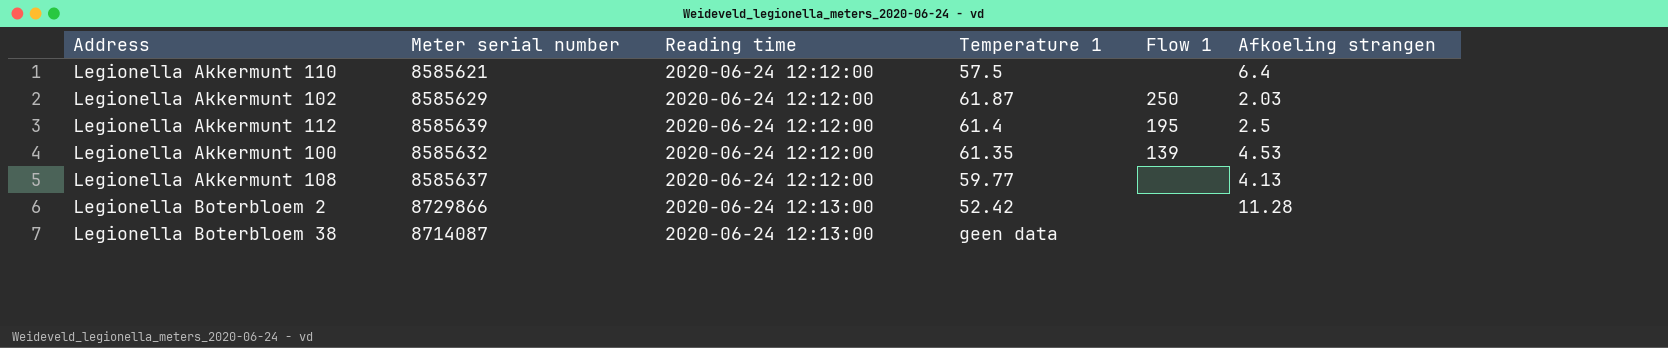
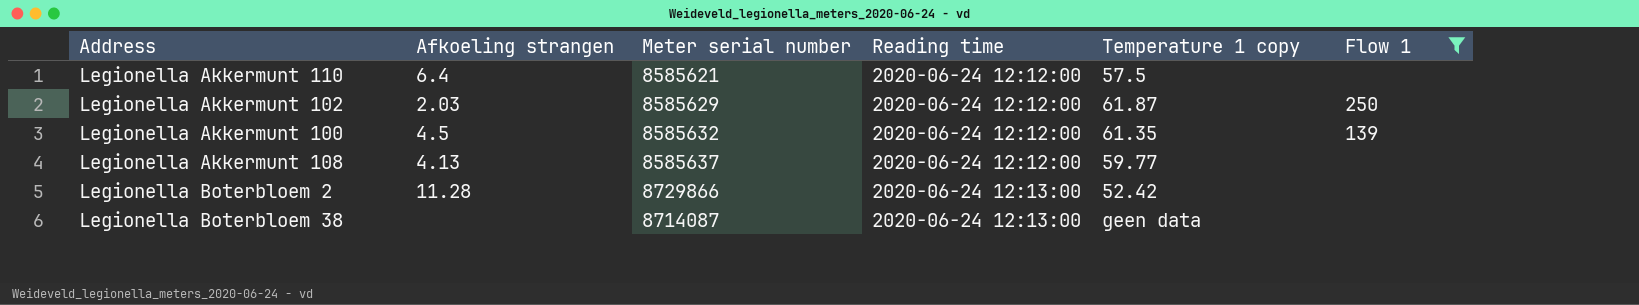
filter: none -> Flow 1 != 195
column Afkoeling strangen | position: 6 -> 2
column name: Temperature 1 -> Temperature 1 copy
Legionella Akkermunt 100 | Afkoeling strangen: 4.53 -> 4.5

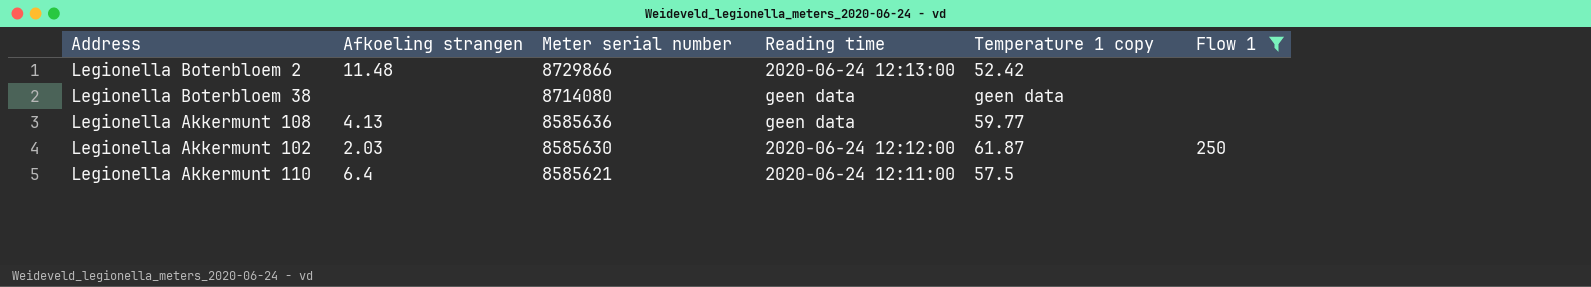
row order: Reading time ascending -> Meter serial number descending
row Legionella Akkermunt 100: 4.5 | 8585632 | 2020-06-24 12:12:00 | 61.35 | 139 -> none
Legionella Boterbloem 2 | Afkoeling strangen: 11.28 -> 11.48
Legionella Boterbloem 38 | Meter serial number: 8714087 -> 8714080
Legionella Boterbloem 38 | Reading time: 2020-06-24 12:13:00 -> geen data
Legionella Akkermunt 108 | Meter serial number: 8585637 -> 8585636
Legionella Akkermunt 108 | Reading time: 2020-06-24 12:12:00 -> geen data
Legionella Akkermunt 102 | Meter serial number: 8585629 -> 8585630
Legionella Akkermunt 110 | Reading time: 2020-06-24 12:12:00 -> 2020-06-24 12:11:00

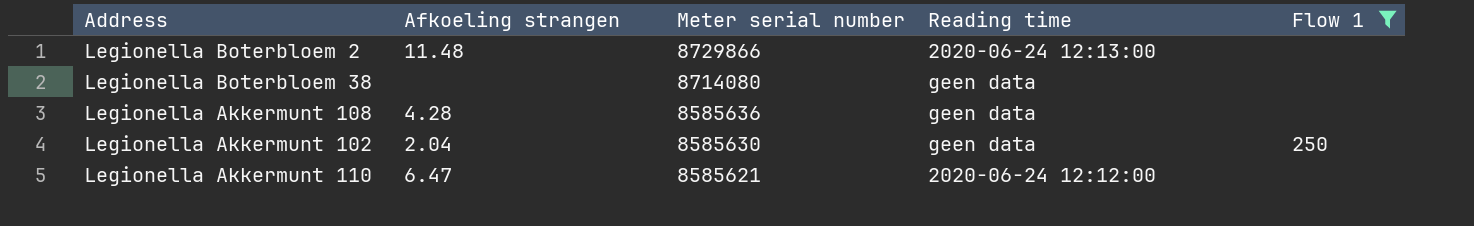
column Temperature 1 copy | position: 5 -> none
Legionella Akkermunt 108 | Afkoeling strangen: 4.13 -> 4.28
Legionella Akkermunt 102 | Afkoeling strangen: 2.03 -> 2.04
Legionella Akkermunt 102 | Reading time: 2020-06-24 12:12:00 -> geen data
Legionella Akkermunt 110 | Afkoeling strangen: 6.4 -> 6.47
Legionella Akkermunt 110 | Reading time: 2020-06-24 12:11:00 -> 2020-06-24 12:12:00

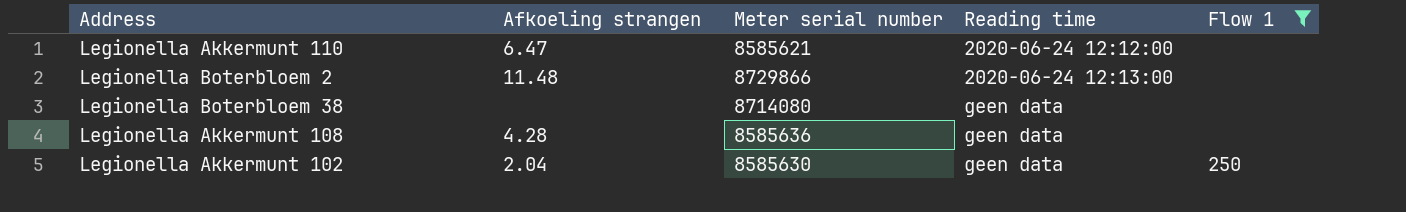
row order: Meter serial number descending -> Reading time ascending

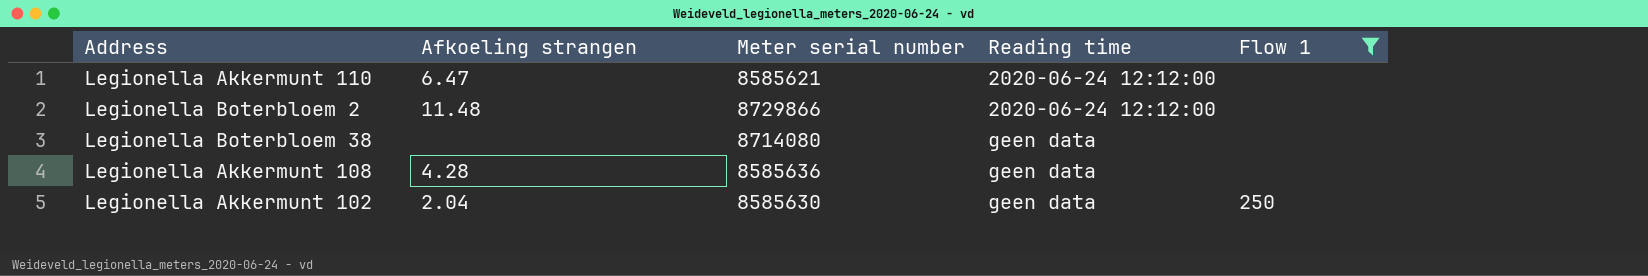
Legionella Boterbloem 2 | Reading time: 2020-06-24 12:13:00 -> 2020-06-24 12:12:00

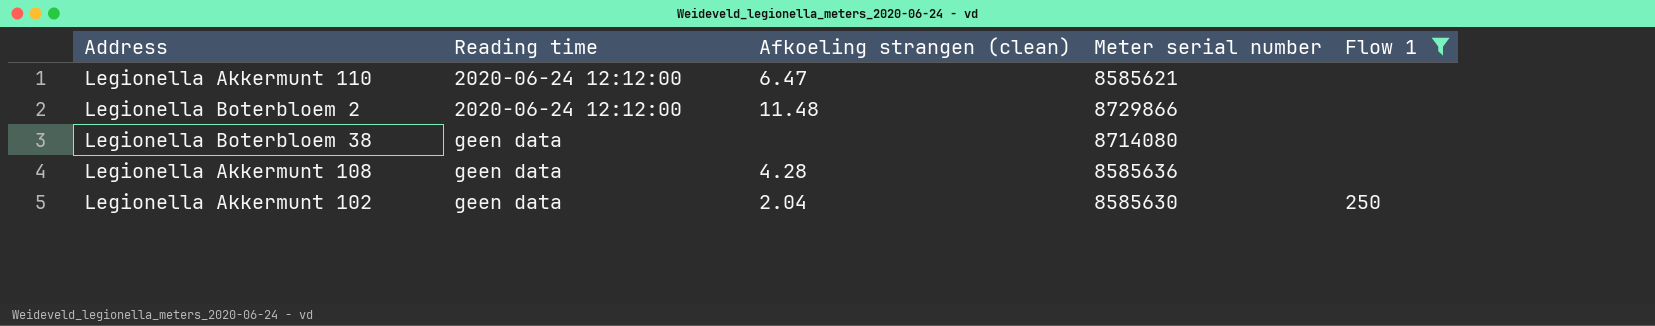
column Reading time | position: 4 -> 2
column name: Afkoeling strangen -> Afkoeling strangen (clean)

